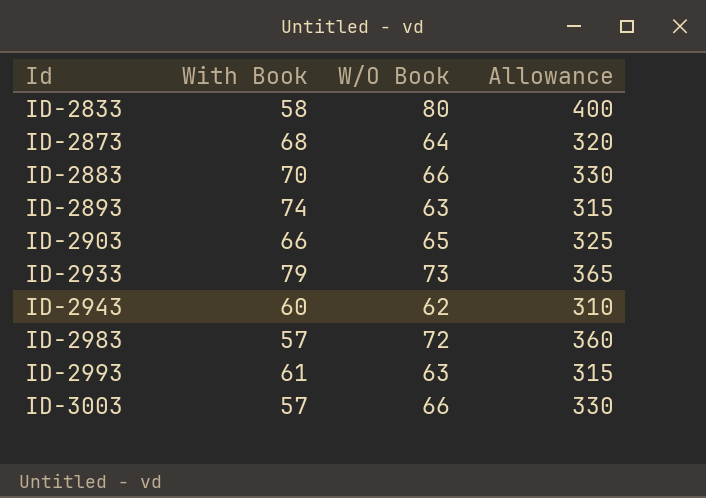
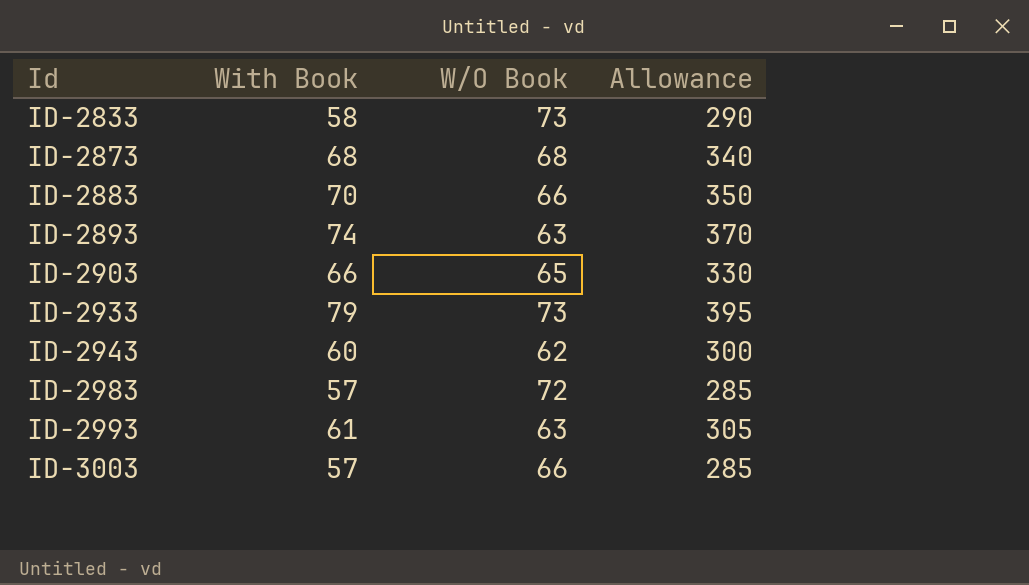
column Allowance | formula: [W/O Book] * 5 -> [With Book] * 5
ID-2833 | W/O Book: 80 -> 73
ID-2873 | W/O Book: 64 -> 68

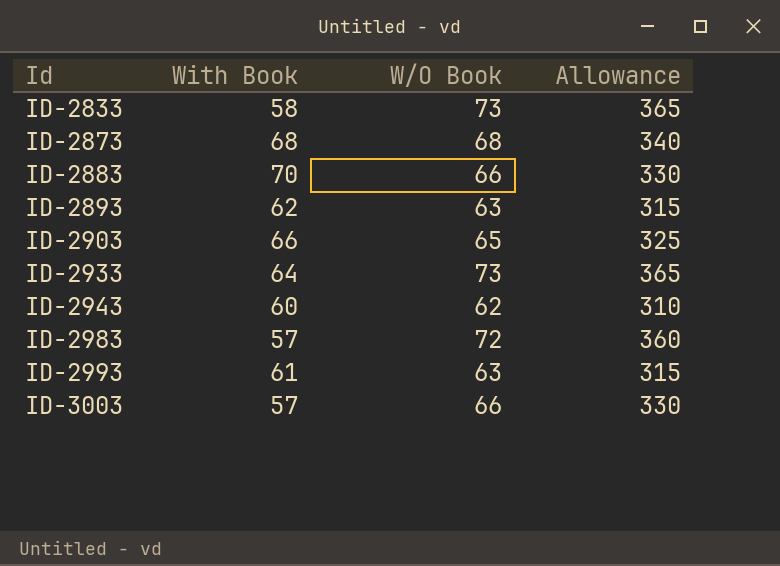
column Allowance | formula: [With Book] * 5 -> [W/O Book] * 5
ID-2893 | With Book: 74 -> 62
ID-2933 | With Book: 79 -> 64

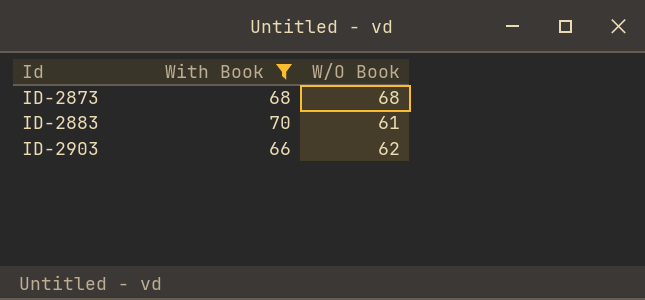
filter: none -> With Book >= 66
column Allowance | formula: [W/O Book] * 5 -> none
ID-2883 | W/O Book: 66 -> 61
ID-2903 | W/O Book: 65 -> 62

